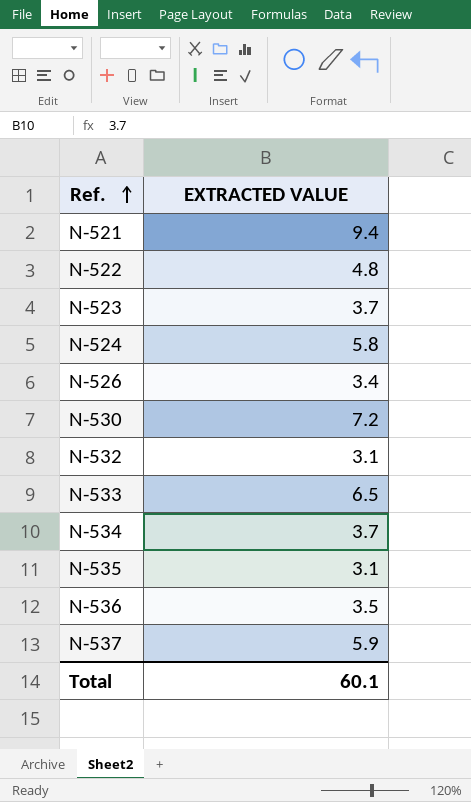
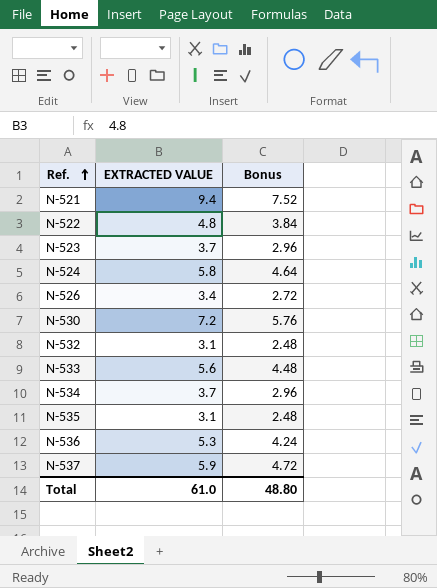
column Bonus | formula: none -> [EXTRACTED VALUE] * 0.8
N-533 | EXTRACTED VALUE: 6.5 -> 5.6
N-536 | EXTRACTED VALUE: 3.5 -> 5.3
Total | EXTRACTED VALUE: 60.1 -> 61.0

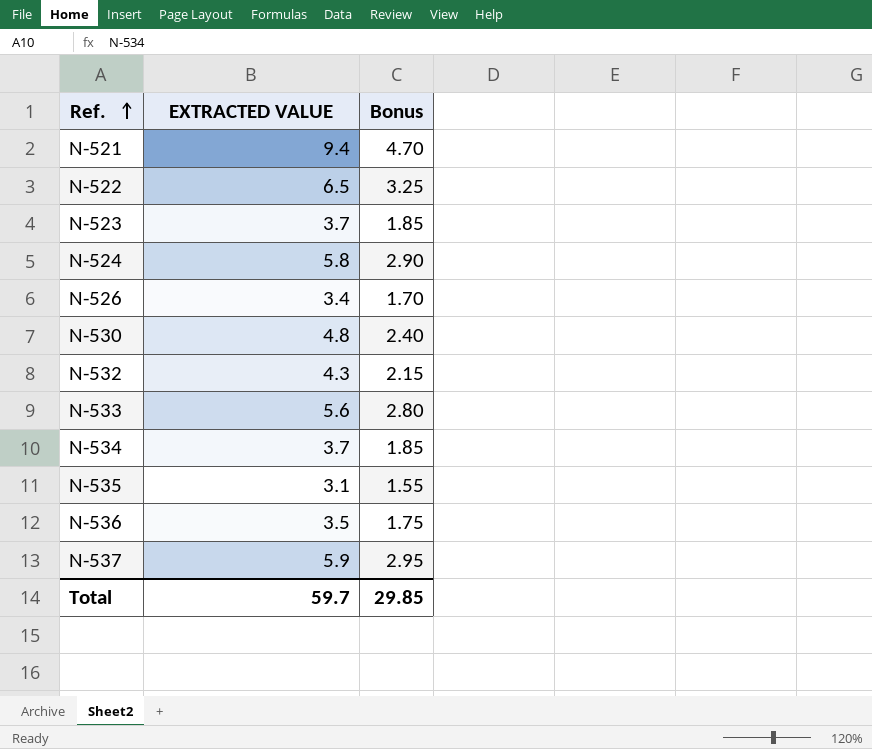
column Bonus | formula: [EXTRACTED VALUE] * 0.8 -> [EXTRACTED VALUE] * 0.5
N-522 | EXTRACTED VALUE: 4.8 -> 6.5
N-530 | EXTRACTED VALUE: 7.2 -> 4.8
N-532 | EXTRACTED VALUE: 3.1 -> 4.3
N-536 | EXTRACTED VALUE: 5.3 -> 3.5
Total | EXTRACTED VALUE: 61.0 -> 59.7
Total | Bonus: 48.80 -> 29.85

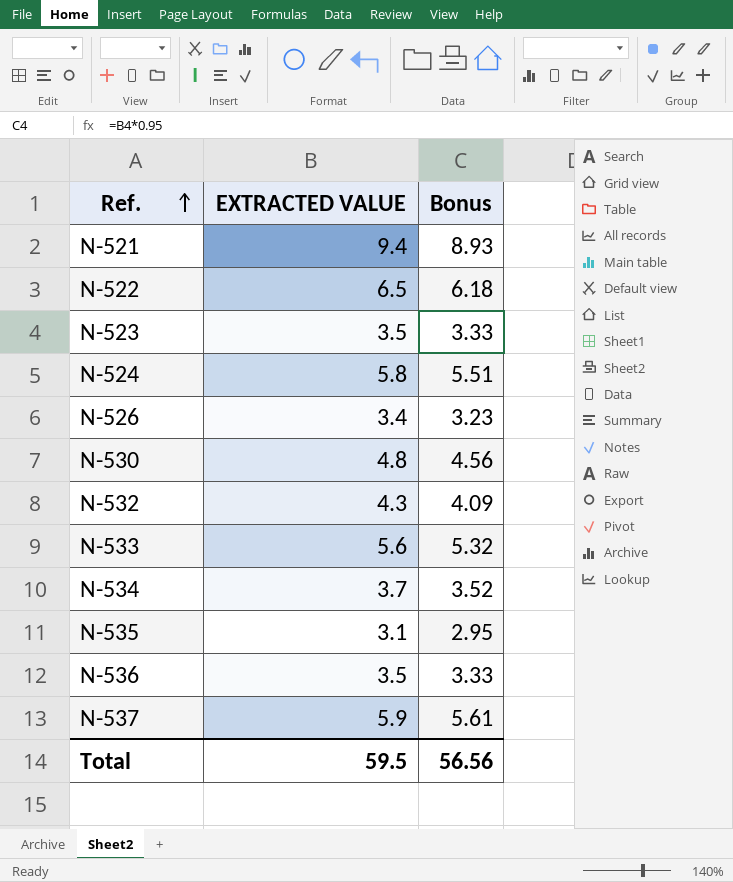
column Bonus | formula: [EXTRACTED VALUE] * 0.5 -> [EXTRACTED VALUE] * 0.95
N-523 | EXTRACTED VALUE: 3.7 -> 3.5
Total | EXTRACTED VALUE: 59.7 -> 59.5
Total | Bonus: 29.85 -> 56.56

